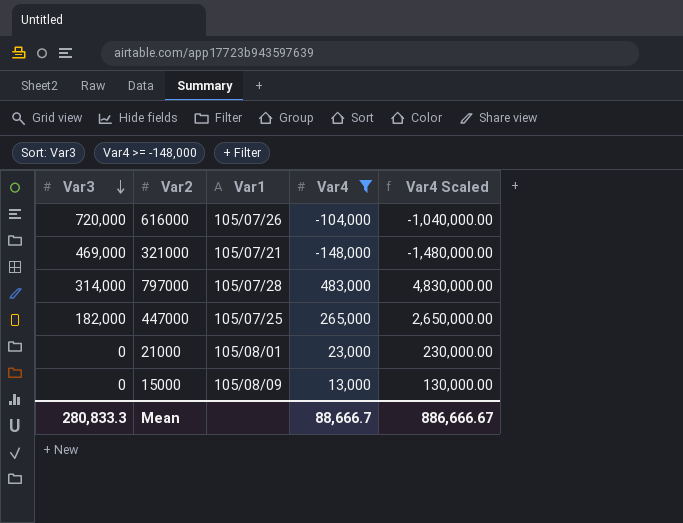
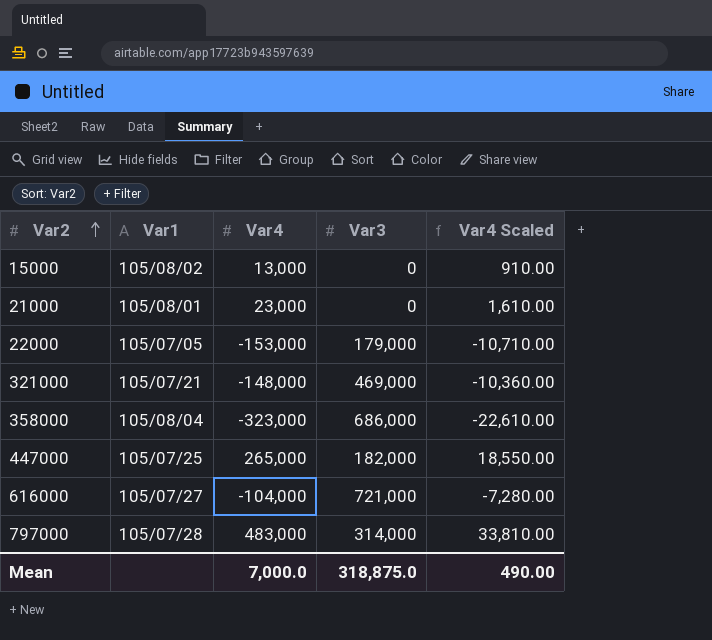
filter: Var4 >= -148,000 -> none
row order: Var3 descending -> Var2 ascending
column Var3 | position: 1 -> 4
column Var4 Scaled | formula: [Var4] * 10 -> [Var4] * 0.07
15000 | Var1: 105/08/09 -> 105/08/02
616000 | Var1: 105/07/26 -> 105/07/27
616000 | Var3: 720,000 -> 721,000
Mean | Var4: 88,666.7 -> 7,000.0
Mean | Var3: 280,833.3 -> 318,875.0
Mean | Var4 Scaled: 886,666.67 -> 490.00

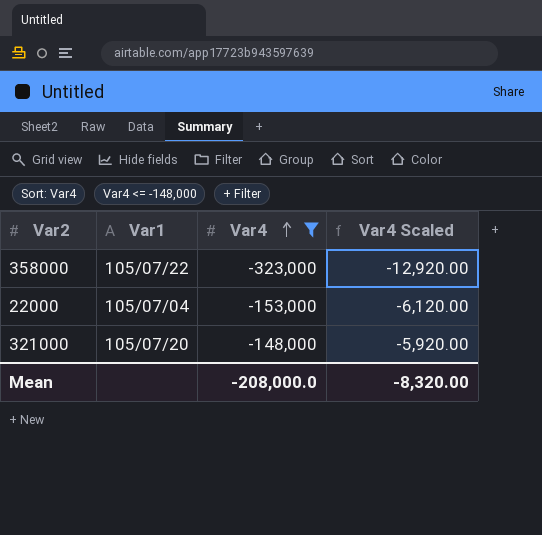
filter: none -> Var4 <= -148,000
row order: Var2 ascending -> Var4 ascending
column Var3 | position: 4 -> none
column Var4 Scaled | formula: [Var4] * 0.07 -> [Var4] * 0.04
358000 | Var1: 105/08/04 -> 105/07/22
22000 | Var1: 105/07/05 -> 105/07/04
321000 | Var1: 105/07/21 -> 105/07/20
Mean | Var4: 7,000.0 -> -208,000.0
Mean | Var4 Scaled: 490.00 -> -8,320.00

